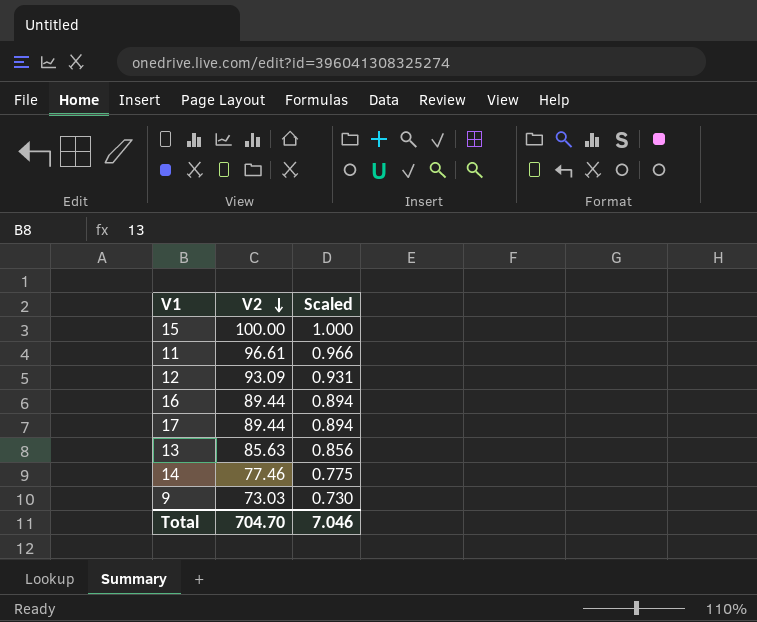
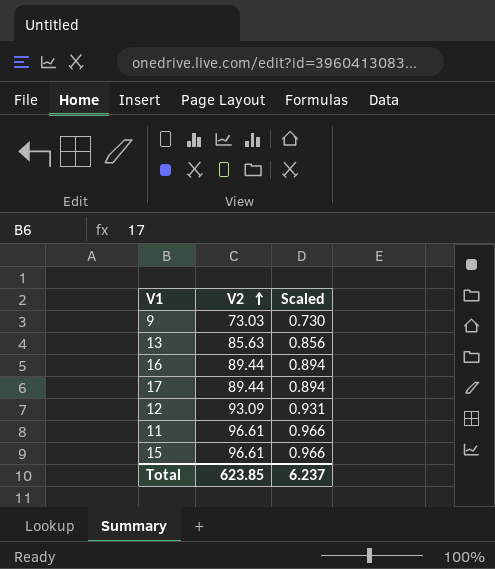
row order: V2 descending -> V2 ascending
row 14: 77.46 | 0.775 -> none
15 | V2: 100.00 -> 96.61
15 | Scaled: 1.000 -> 0.966
Total | V2: 704.70 -> 623.85
Total | Scaled: 7.046 -> 6.237

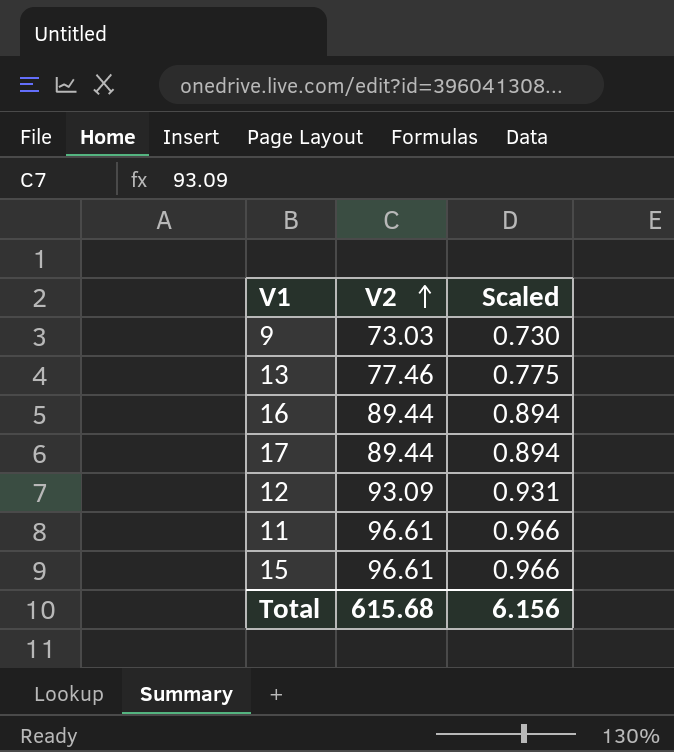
13 | V2: 85.63 -> 77.46
13 | Scaled: 0.856 -> 0.775
Total | V2: 623.85 -> 615.68
Total | Scaled: 6.237 -> 6.156

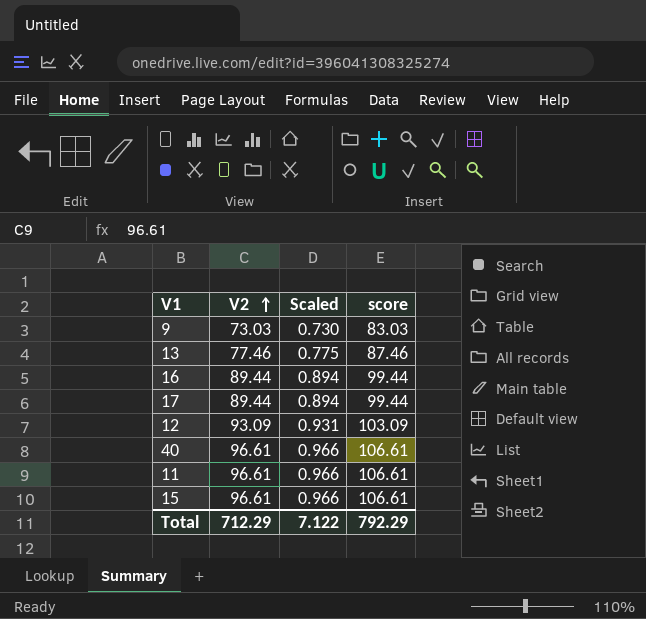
column score | formula: none -> [V2] + 10
row 40: none -> 96.61 | 0.966 | 106.61
Total | V2: 615.68 -> 712.29
Total | Scaled: 6.156 -> 7.122

